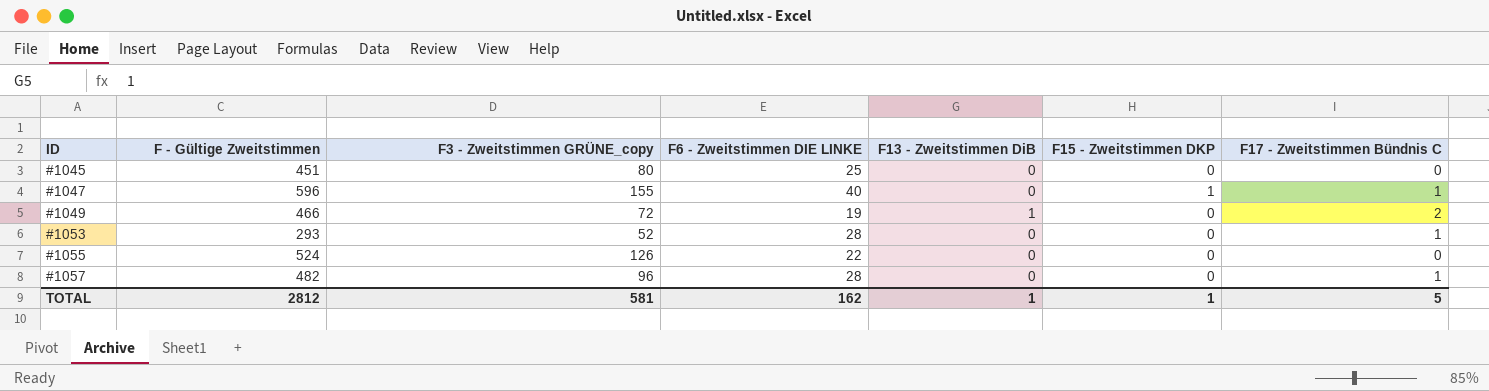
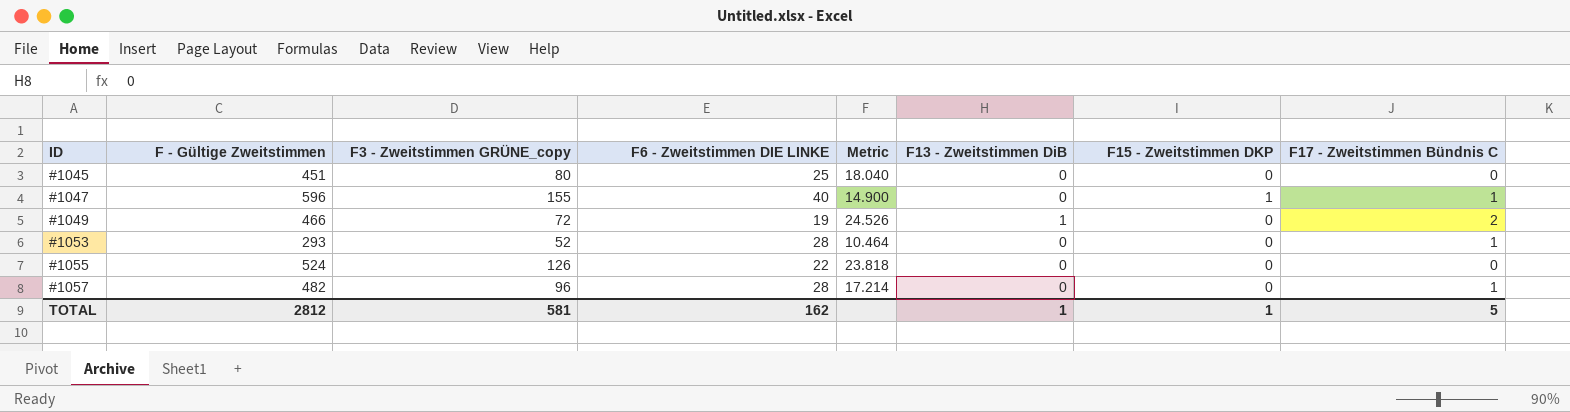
column Metric | formula: none -> [F - Gültige Zweitstimmen] / [F6 - Zweitstimmen DIE LINKE]

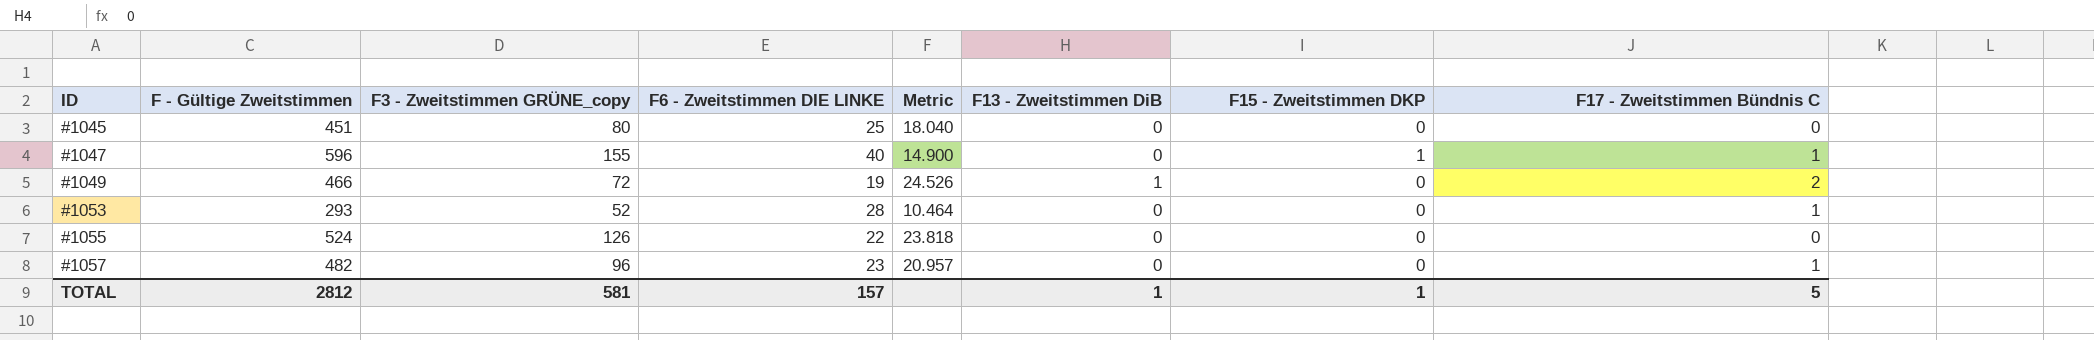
#1057 | F6 - Zweitstimmen DIE LINKE: 28 -> 23
#1057 | Metric: 17.214 -> 20.957
TOTAL | F6 - Zweitstimmen DIE LINKE: 162 -> 157

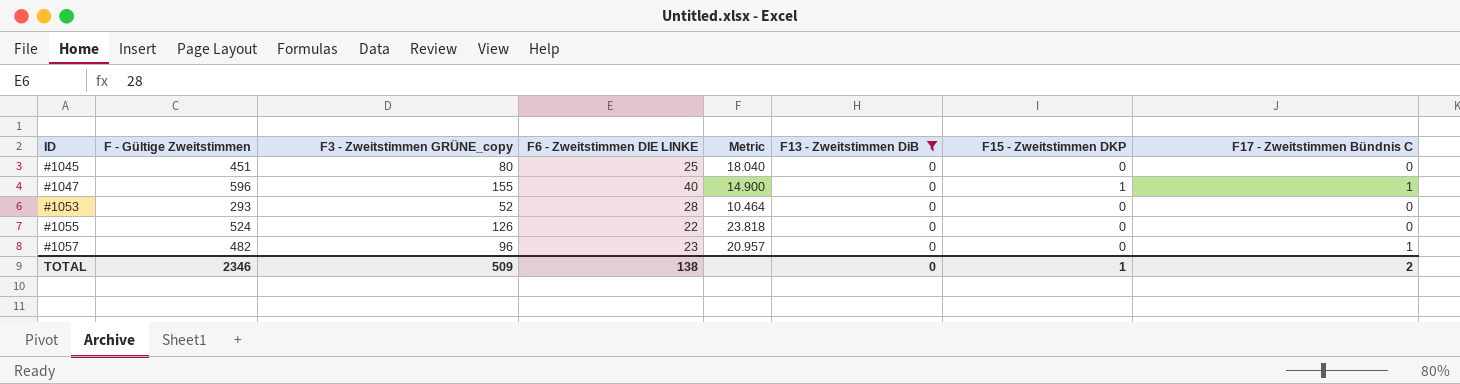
filter: none -> F13 - Zweitstimmen DiB = 0
#1053 | F17 - Zweitstimmen Bündnis C: 1 -> 0
TOTAL | F - Gültige Zweitstimmen: 2812 -> 2346
TOTAL | F3 - Zweitstimmen GRÜNE_copy: 581 -> 509
TOTAL | F6 - Zweitstimmen DIE LINKE: 157 -> 138
TOTAL | F13 - Zweitstimmen DiB: 1 -> 0
TOTAL | F17 - Zweitstimmen Bündnis C: 5 -> 2

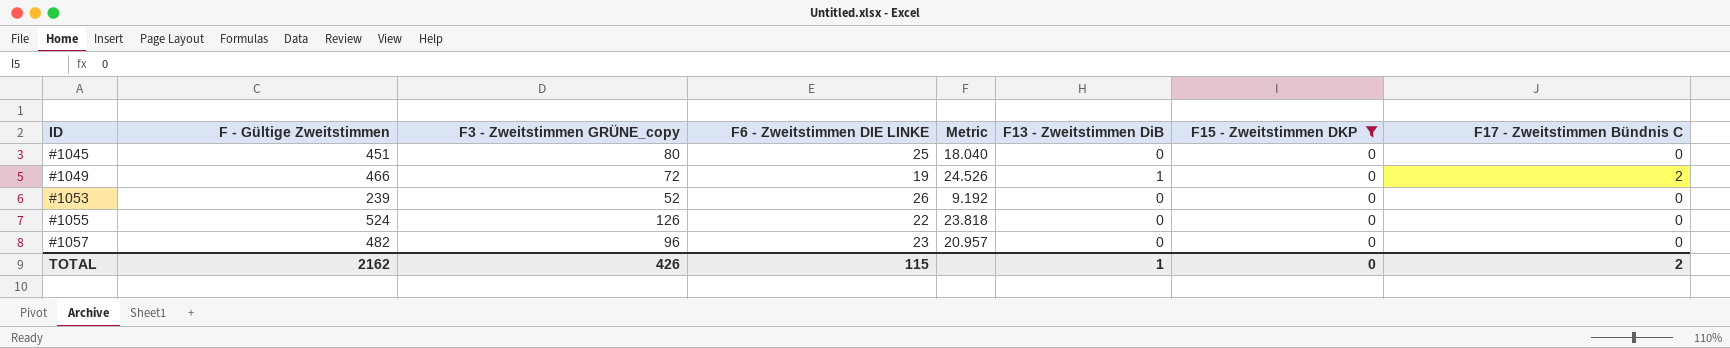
filter: F13 - Zweitstimmen DiB = 0 -> F15 - Zweitstimmen DKP = 0
#1053 | F - Gültige Zweitstimmen: 293 -> 239
#1053 | F6 - Zweitstimmen DIE LINKE: 28 -> 26
#1053 | Metric: 10.464 -> 9.192
#1057 | F17 - Zweitstimmen Bündnis C: 1 -> 0
TOTAL | F - Gültige Zweitstimmen: 2346 -> 2162
TOTAL | F3 - Zweitstimmen GRÜNE_copy: 509 -> 426
TOTAL | F6 - Zweitstimmen DIE LINKE: 138 -> 115
TOTAL | F13 - Zweitstimmen DiB: 0 -> 1
TOTAL | F15 - Zweitstimmen DKP: 1 -> 0

